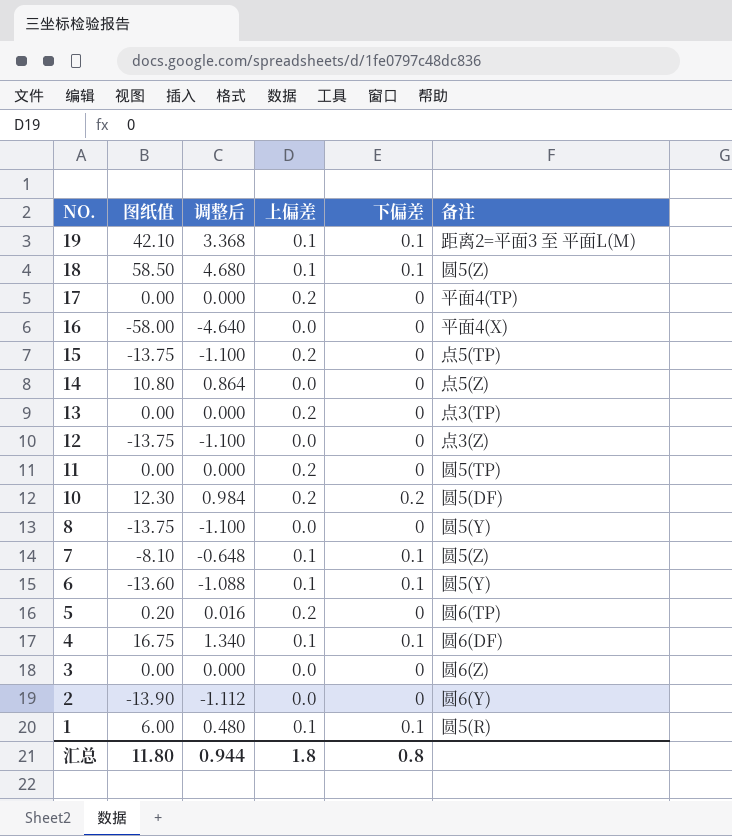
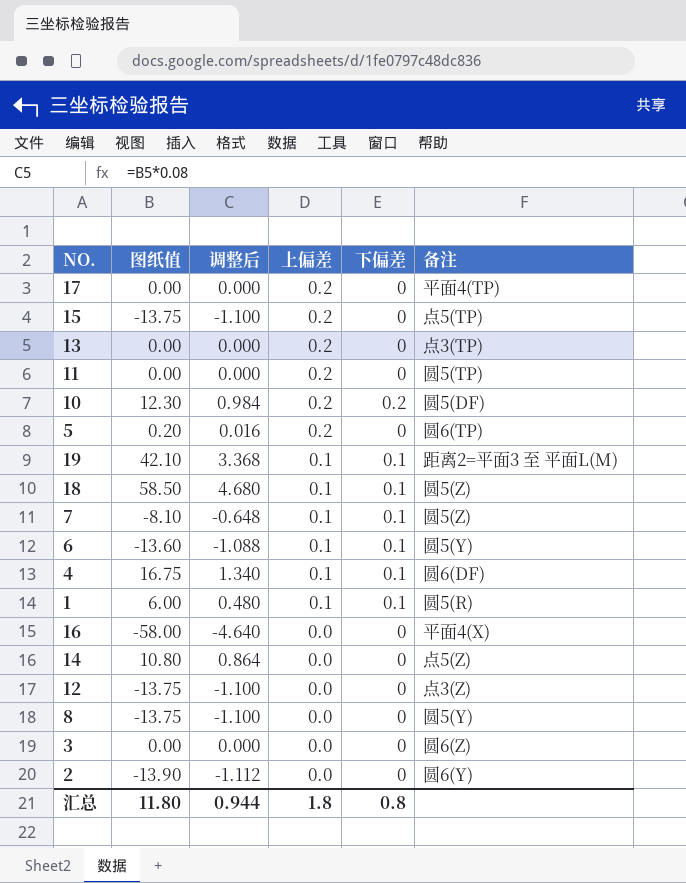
row order: NO. descending -> 上偏差 descending

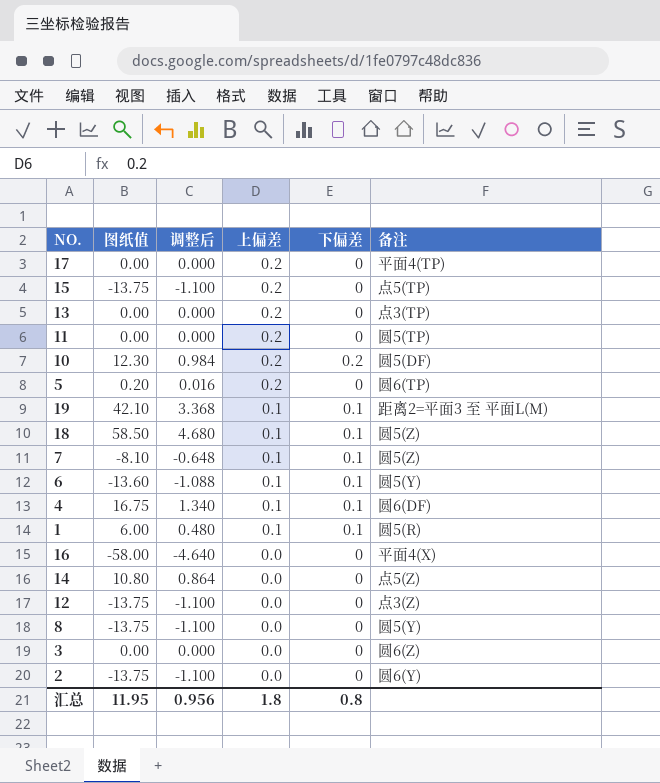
2 | 图纸值: -13.90 -> -13.75
2 | 调整后: -1.112 -> -1.100
汇总 | 图纸值: 11.80 -> 11.95
汇总 | 调整后: 0.944 -> 0.956

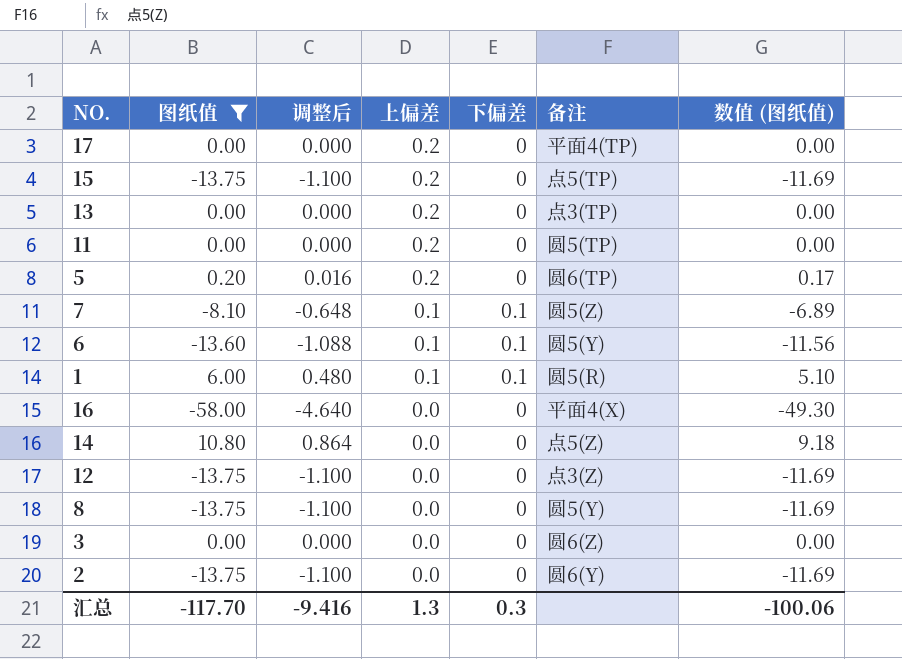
filter: none -> 图纸值 <= 10.80
column 数值 (图纸值) | formula: none -> [图纸值] * 0.85
汇总 | 图纸值: 11.95 -> -117.70
汇总 | 调整后: 0.956 -> -9.416
汇总 | 上偏差: 1.8 -> 1.3
汇总 | 下偏差: 0.8 -> 0.3

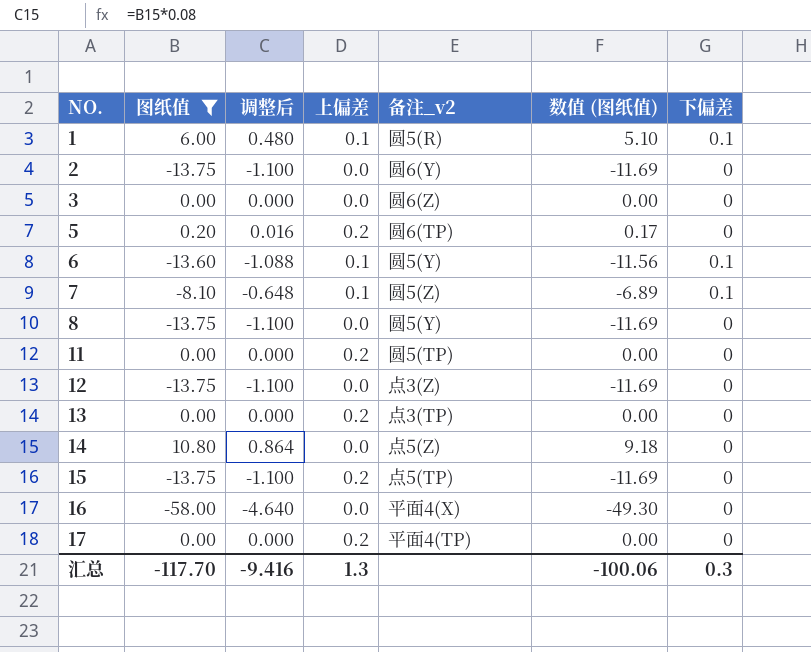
row order: 上偏差 descending -> NO. ascending
column name: 备注 -> 备注_v2
column 下偏差 | position: 5 -> 7

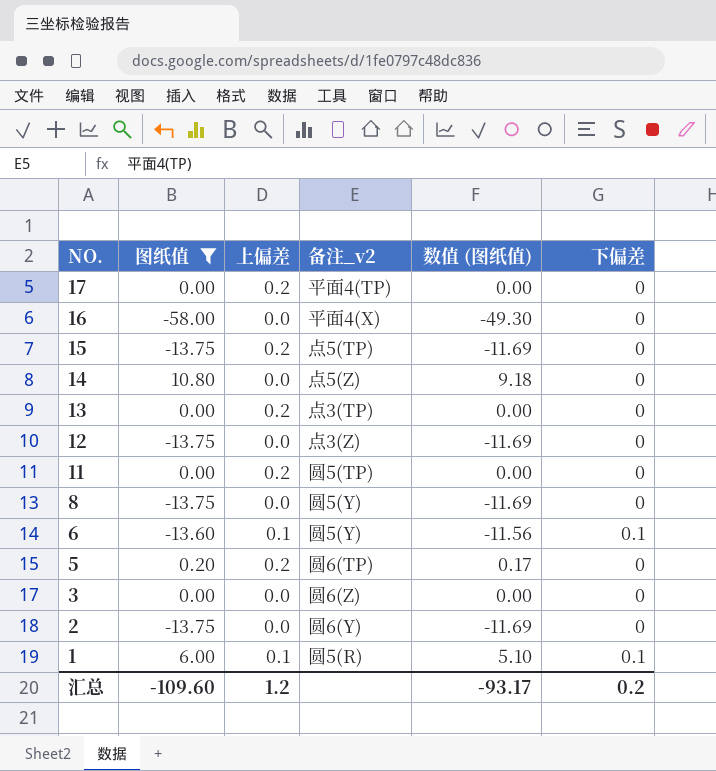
row order: NO. ascending -> NO. descending
column 调整后 | formula: [图纸值] * 0.08 -> none
row 7: -8.10 | -0.648 | 0.1 | 圆5(Z) | -6.89 | 0.1 -> none
汇总 | 图纸值: -117.70 -> -109.60
汇总 | 上偏差: 1.3 -> 1.2
汇总 | 数值 (图纸值): -100.06 -> -93.17
汇总 | 下偏差: 0.3 -> 0.2

